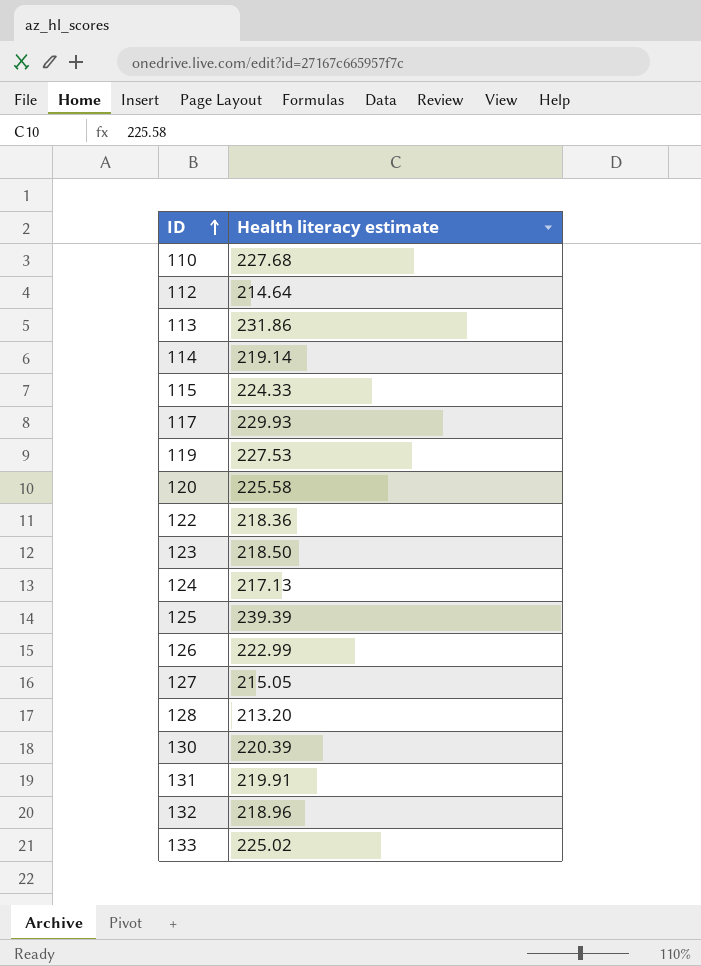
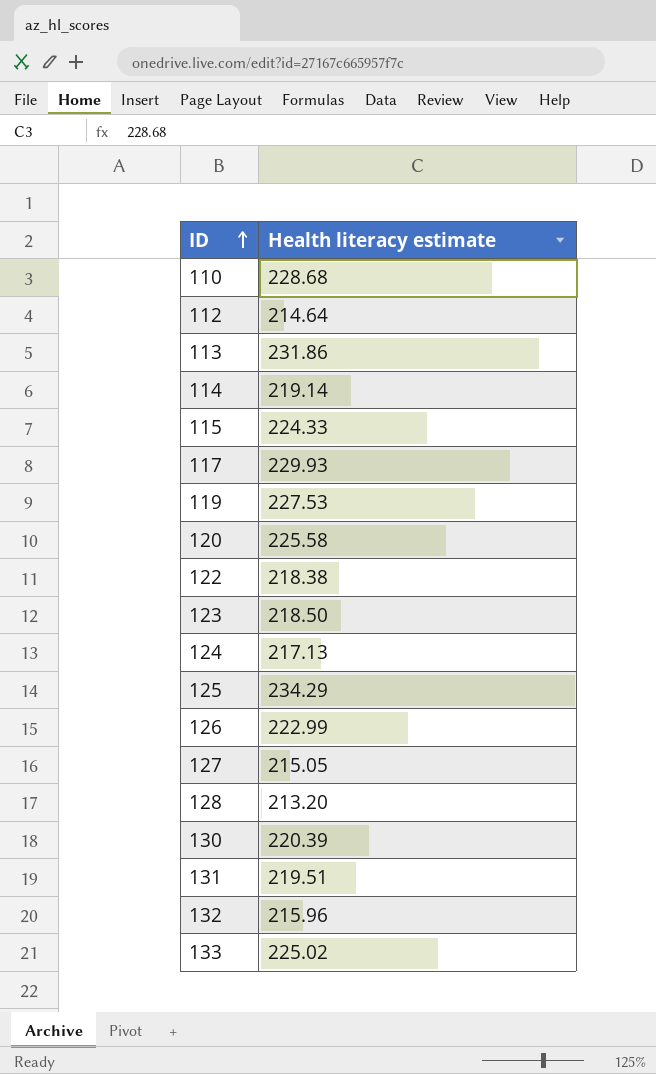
110 | Health literacy estimate: 227.68 -> 228.68
122 | Health literacy estimate: 218.36 -> 218.38
125 | Health literacy estimate: 239.39 -> 234.29
131 | Health literacy estimate: 219.91 -> 219.51
132 | Health literacy estimate: 218.96 -> 215.96

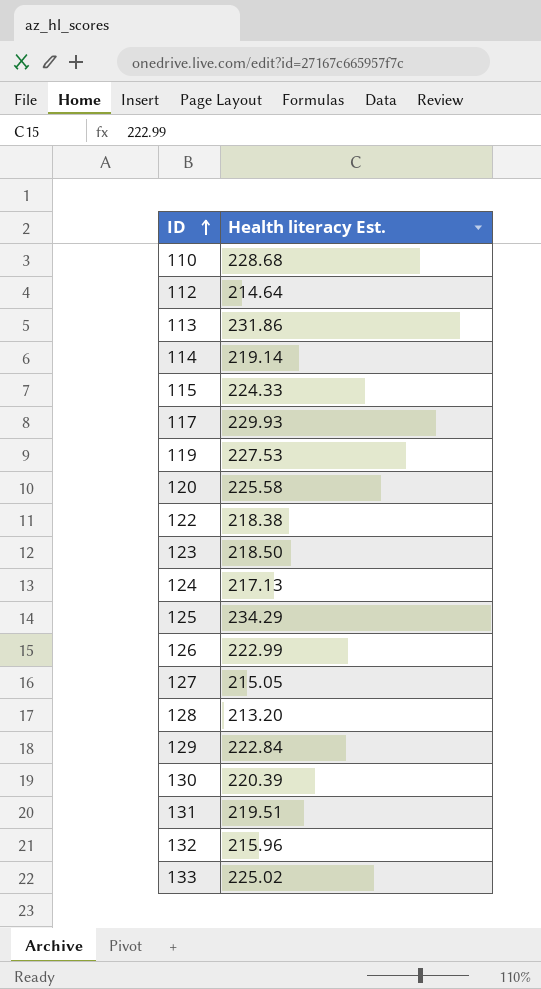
column name: Health literacy estimate -> Health literacy Est.
row 129: none -> 222.84

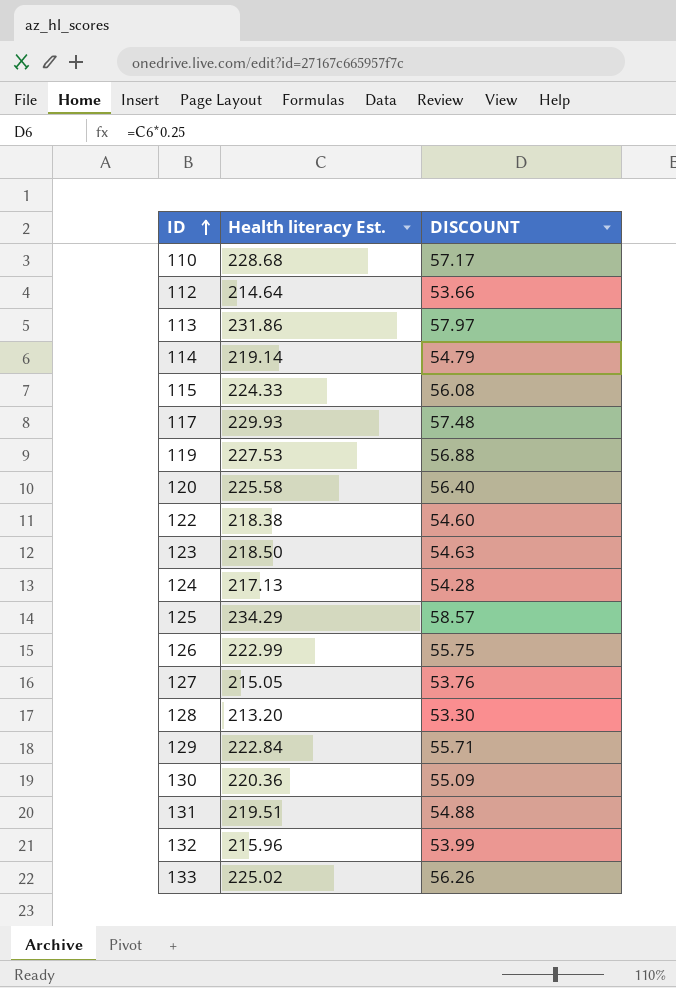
column DISCOUNT | formula: none -> [Health literacy Est.] * 0.25
130 | Health literacy Est.: 220.39 -> 220.36

